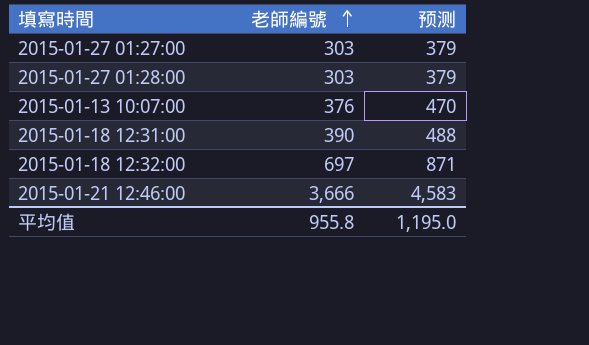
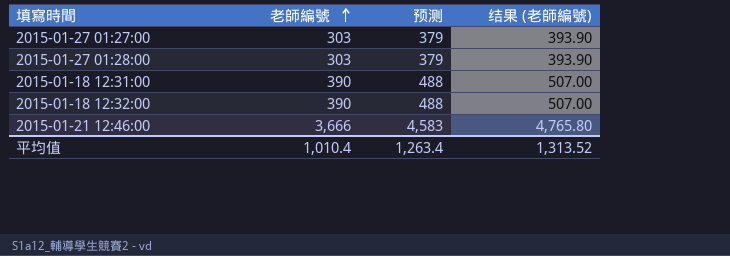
column 结果 (老師編號) | formula: none -> [老師編號] * 1.3
row 2015-01-13 10:07:00: 376 | 470 -> none
2015-01-18 12:32:00 | 老師編號: 697 -> 390
2015-01-18 12:32:00 | 预测: 871 -> 488
平均值 | 老師編號: 955.8 -> 1,010.4
平均值 | 预测: 1,195.0 -> 1,263.4

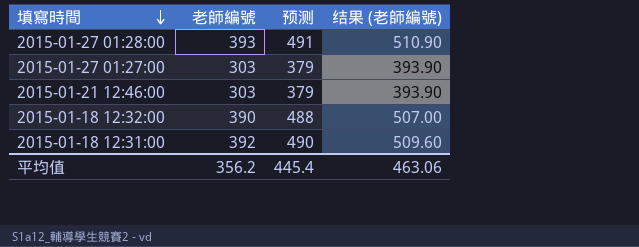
row order: 老師編號 ascending -> 填寫時間 descending
2015-01-27 01:28:00 | 老師編號: 303 -> 393
2015-01-27 01:28:00 | 预测: 379 -> 491
2015-01-27 01:28:00 | 结果 (老師編號): 393.90 -> 510.90
2015-01-21 12:46:00 | 老師編號: 3,666 -> 303
2015-01-21 12:46:00 | 预测: 4,583 -> 379
2015-01-21 12:46:00 | 结果 (老師編號): 4,765.80 -> 393.90
2015-01-18 12:31:00 | 老師編號: 390 -> 392
2015-01-18 12:31:00 | 预测: 488 -> 490
2015-01-18 12:31:00 | 结果 (老師編號): 507.00 -> 509.60
平均值 | 老師編號: 1,010.4 -> 356.2
平均值 | 预测: 1,263.4 -> 445.4
平均值 | 结果 (老師編號): 1,313.52 -> 463.06

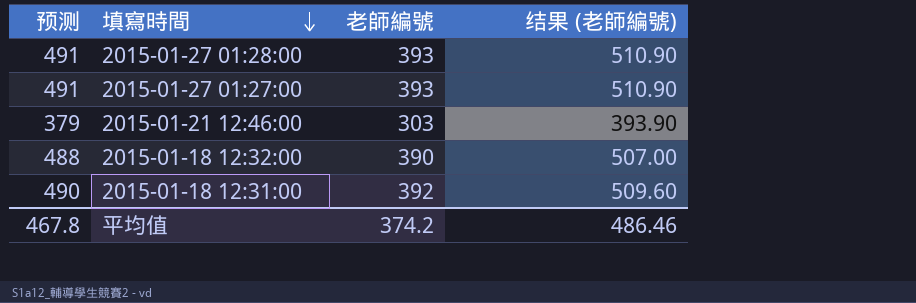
column 预测 | position: 3 -> 1
2015-01-27 01:27:00 | 预测: 379 -> 491
2015-01-27 01:27:00 | 老師編號: 303 -> 393
2015-01-27 01:27:00 | 结果 (老師編號): 393.90 -> 510.90
平均值 | 预测: 445.4 -> 467.8
平均值 | 老師編號: 356.2 -> 374.2
平均值 | 结果 (老師編號): 463.06 -> 486.46

